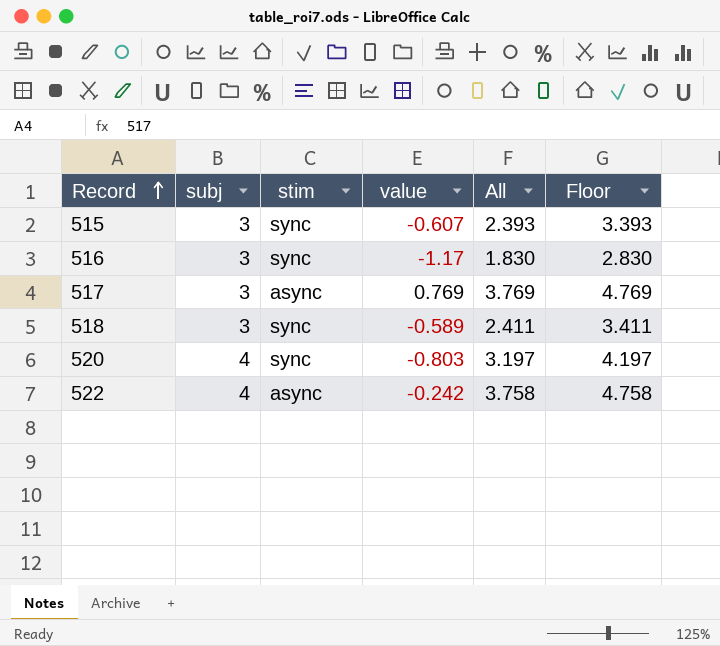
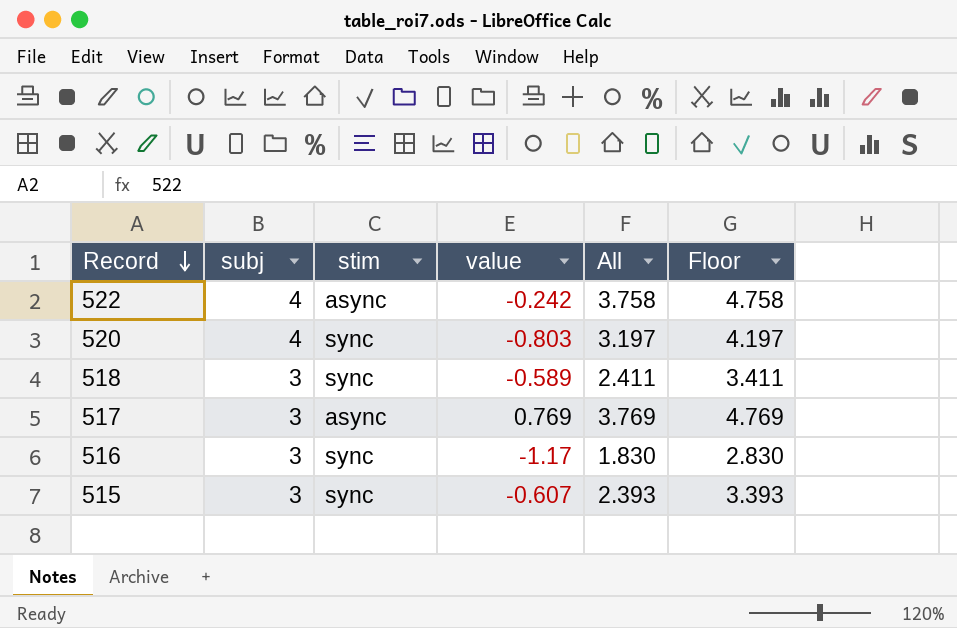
row order: Record ascending -> Record descending

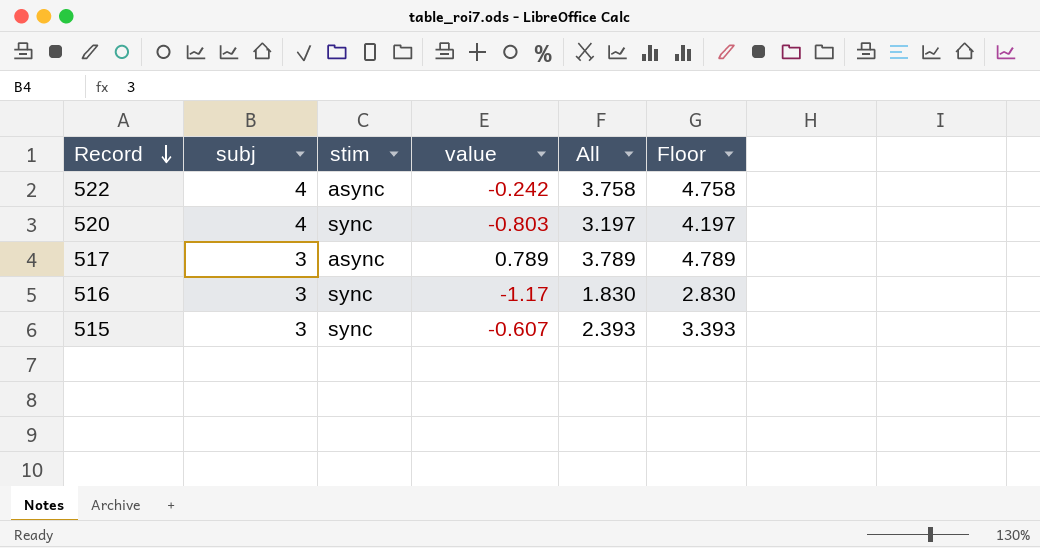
row 518: 3 | sync | -0.589 | 2.411 | 3.411 -> none
517 | value: 0.769 -> 0.789
517 | All: 3.769 -> 3.789
517 | Floor: 4.769 -> 4.789

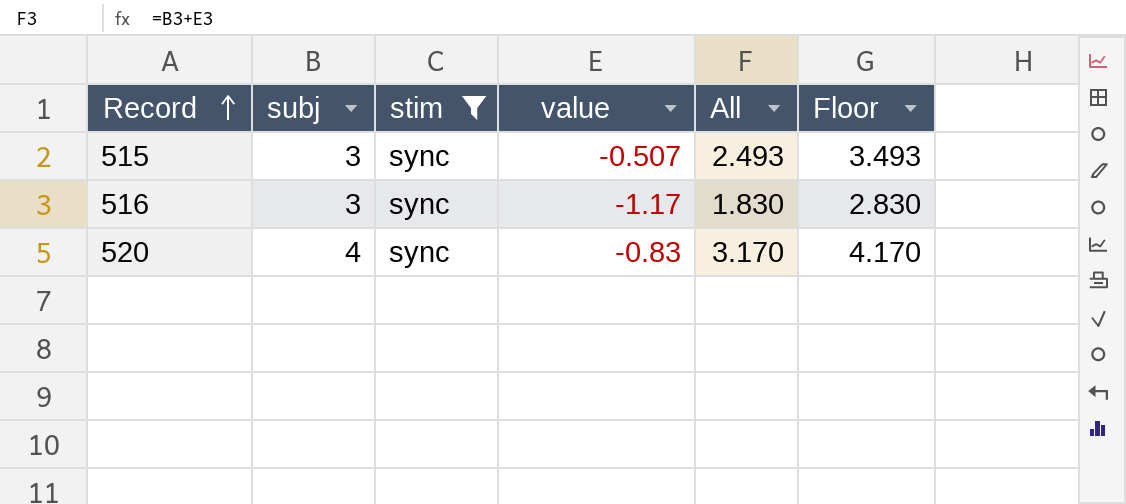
filter: none -> stim = sync
row order: Record descending -> Record ascending
515 | value: -0.607 -> -0.507
515 | All: 2.393 -> 2.493
515 | Floor: 3.393 -> 3.493
520 | value: -0.803 -> -0.83
520 | All: 3.197 -> 3.170
520 | Floor: 4.197 -> 4.170

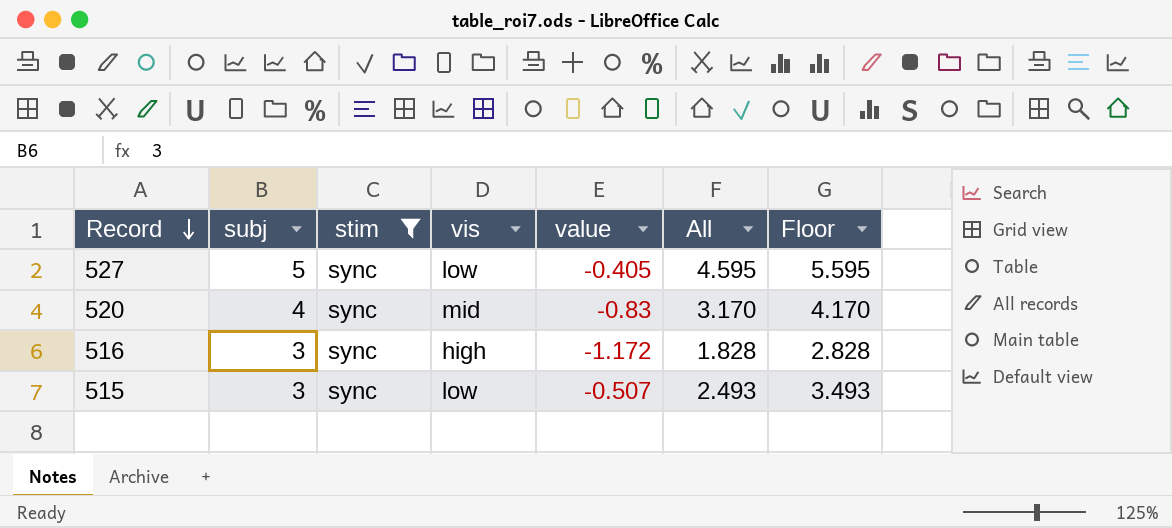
row order: Record ascending -> Record descending
column vis | position: none -> 4
row 527: none -> 5 | sync | low | -0.405 | 4.595 | 5.595
516 | value: -1.17 -> -1.172
516 | All: 1.830 -> 1.828
516 | Floor: 2.830 -> 2.828

